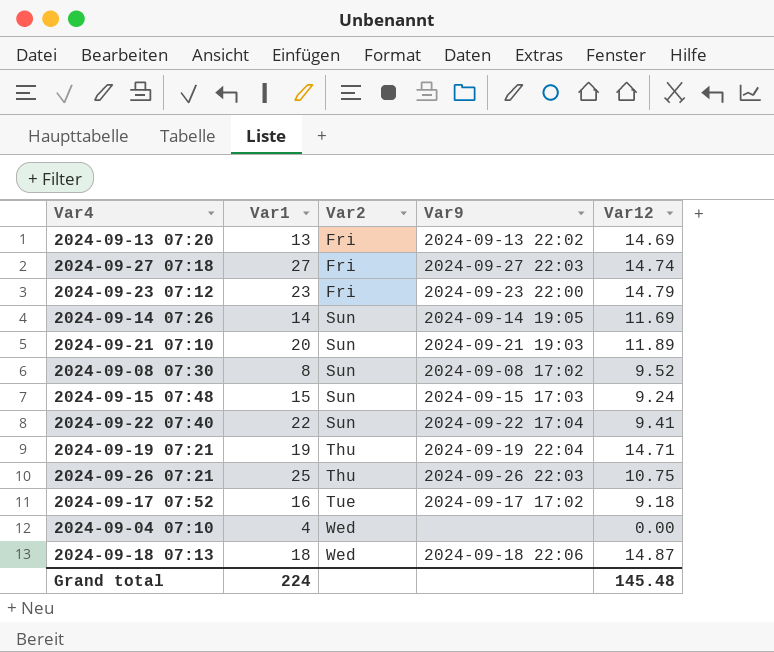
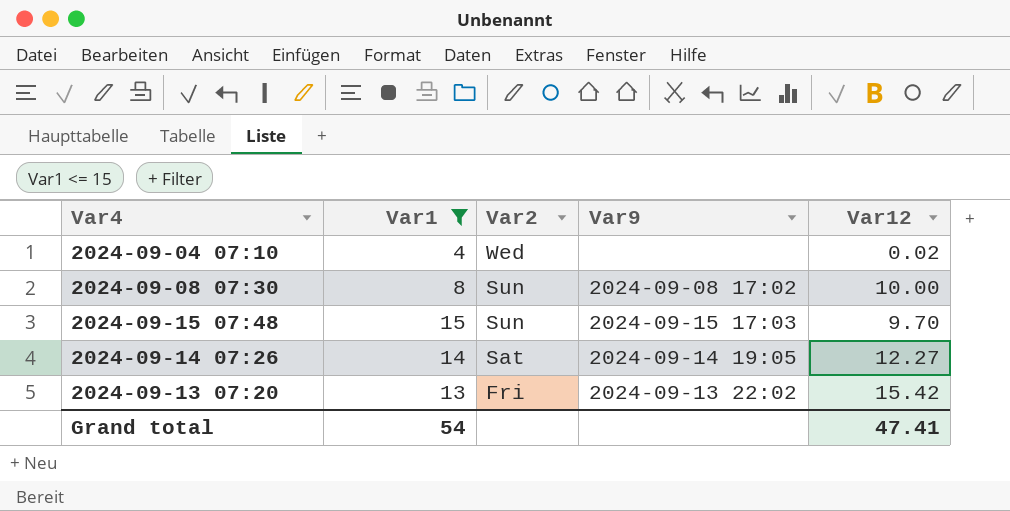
filter: none -> Var1 <= 15
row order: Var2 ascending -> Var2 descending
2024-09-04 07:10 | Var12: 0.00 -> 0.02
2024-09-08 07:30 | Var12: 9.52 -> 10.00
2024-09-15 07:48 | Var12: 9.24 -> 9.70
2024-09-14 07:26 | Var2: Sun -> Sat
2024-09-14 07:26 | Var12: 11.69 -> 12.27
2024-09-13 07:20 | Var12: 14.69 -> 15.42
Grand total | Var1: 224 -> 54
Grand total | Var12: 145.48 -> 47.41

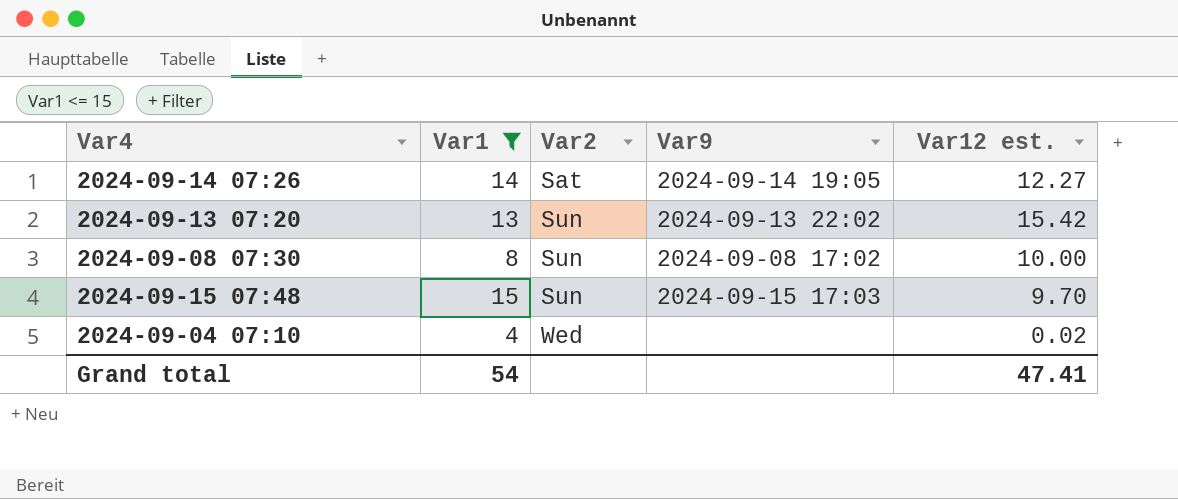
row order: Var2 descending -> Var2 ascending
column name: Var12 -> Var12 est.
2024-09-13 07:20 | Var2: Fri -> Sun

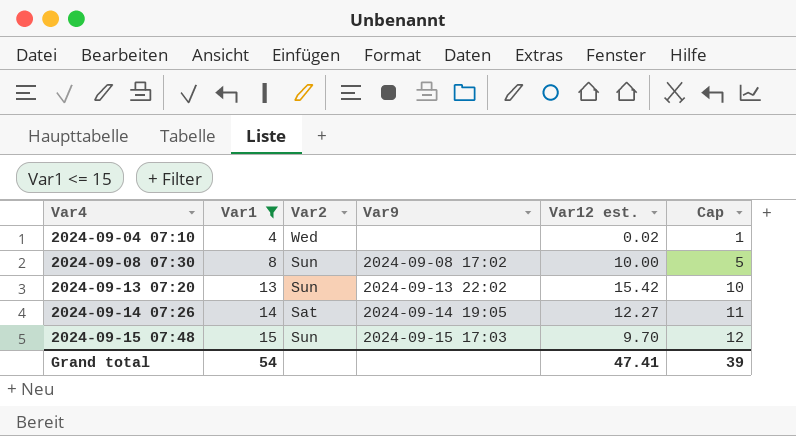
row order: Var2 ascending -> Var4 ascending
column Cap | formula: none -> [Var1] - 3

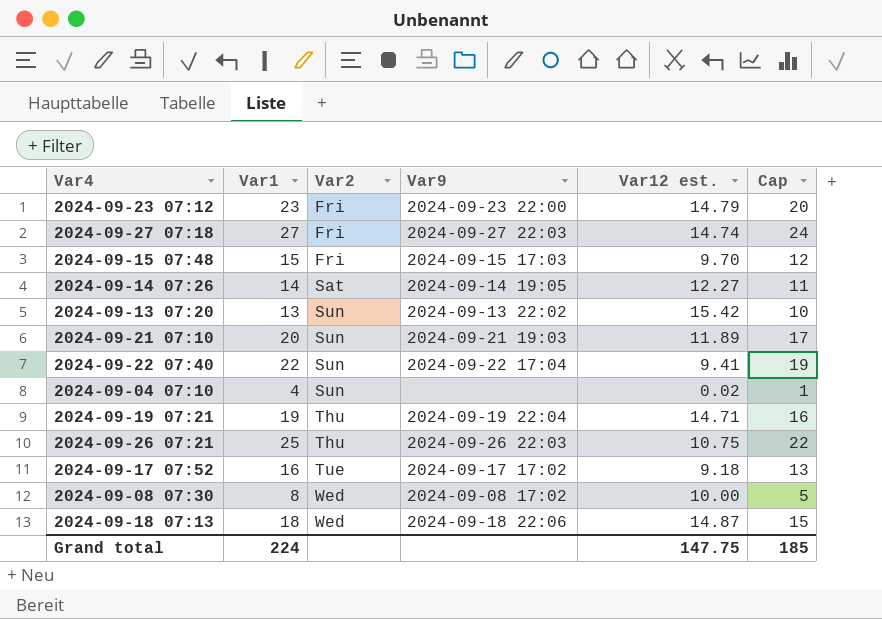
filter: Var1 <= 15 -> none
row order: Var4 ascending -> Var2 ascending
2024-09-15 07:48 | Var2: Sun -> Fri
2024-09-04 07:10 | Var2: Wed -> Sun
2024-09-08 07:30 | Var2: Sun -> Wed
Grand total | Var1: 54 -> 224
Grand total | Var12 est.: 47.41 -> 147.75
Grand total | Cap: 39 -> 185

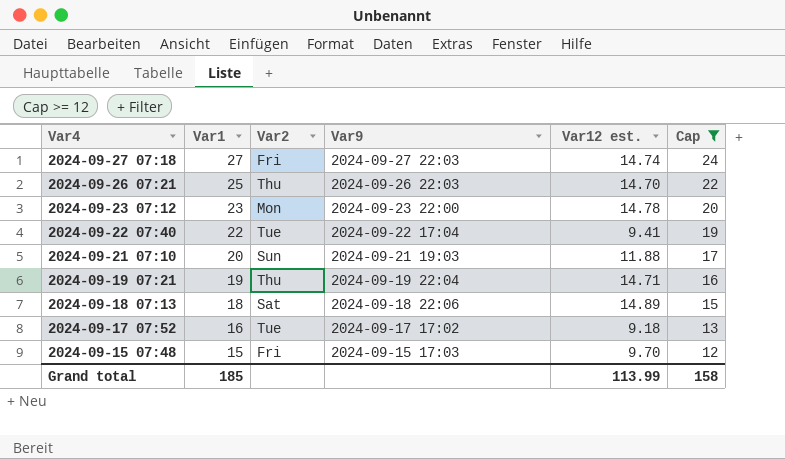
filter: none -> Cap >= 12
row order: Var2 ascending -> Var4 descending
2024-09-26 07:21 | Var12 est.: 10.75 -> 14.70
2024-09-23 07:12 | Var2: Fri -> Mon
2024-09-23 07:12 | Var12 est.: 14.79 -> 14.78
2024-09-22 07:40 | Var2: Sun -> Tue
2024-09-21 07:10 | Var12 est.: 11.89 -> 11.88
2024-09-18 07:13 | Var2: Wed -> Sat
2024-09-18 07:13 | Var12 est.: 14.87 -> 14.89
Grand total | Var1: 224 -> 185
Grand total | Var12 est.: 147.75 -> 113.99
Grand total | Cap: 185 -> 158

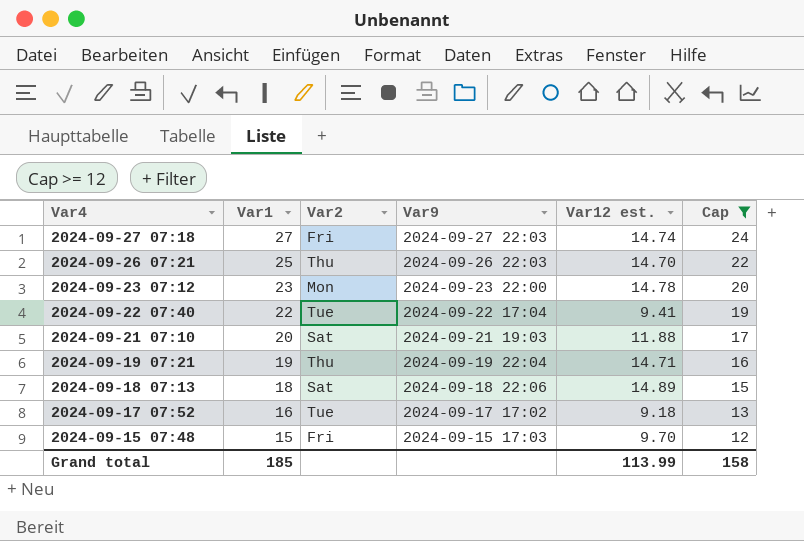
2024-09-21 07:10 | Var2: Sun -> Sat

